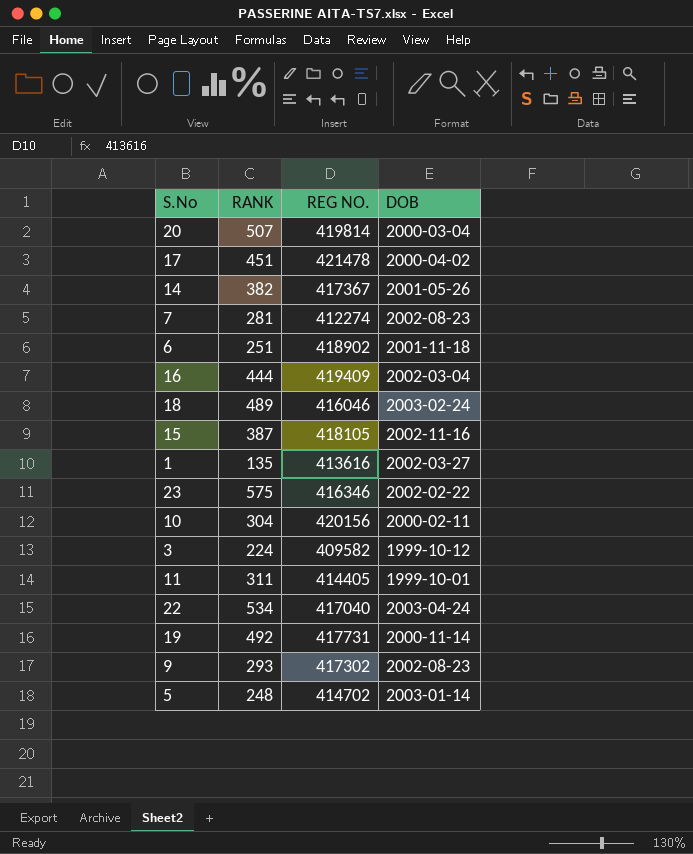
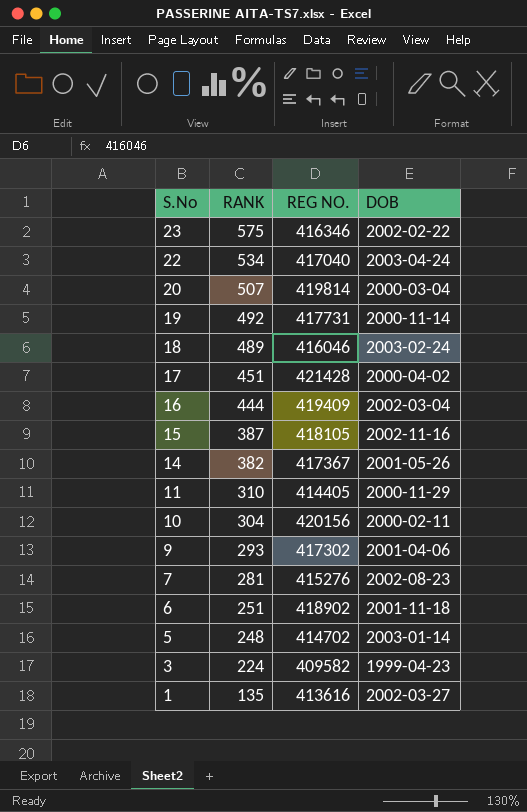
row order: none -> S.No descending
17 | REG NO.: 421478 -> 421428
11 | RANK: 311 -> 310
11 | DOB: 1999-10-01 -> 2000-11-29
9 | DOB: 2002-08-23 -> 2001-04-06
7 | REG NO.: 412274 -> 415276
3 | DOB: 1999-10-12 -> 1999-04-23

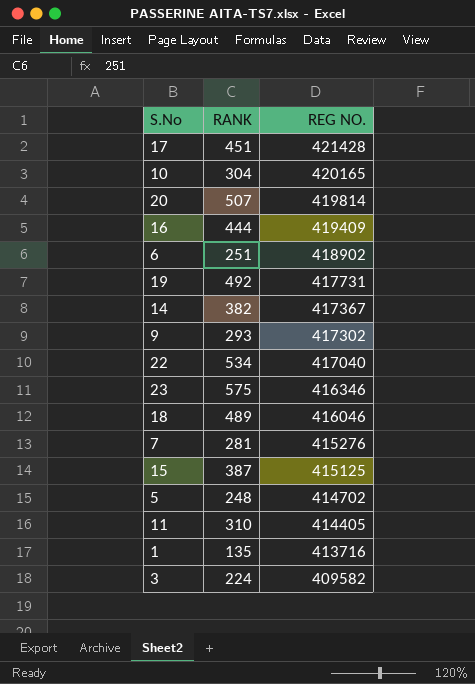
row order: S.No descending -> REG NO. descending
column DOB | position: 4 -> none
10 | REG NO.: 420156 -> 420165
15 | REG NO.: 418105 -> 415125
1 | REG NO.: 413616 -> 413716

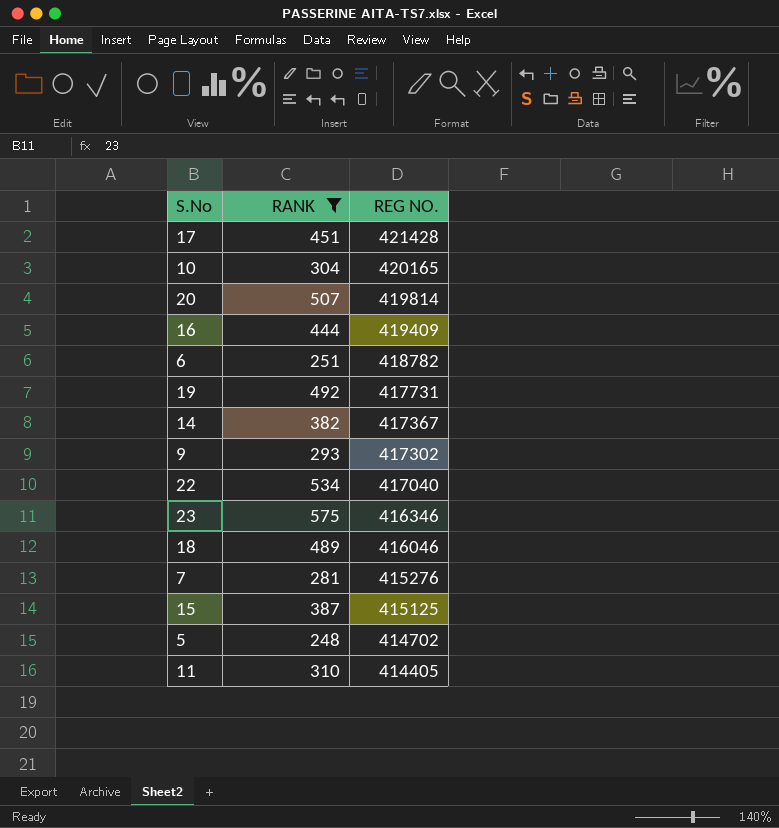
filter: none -> RANK >= 248
6 | REG NO.: 418902 -> 418782

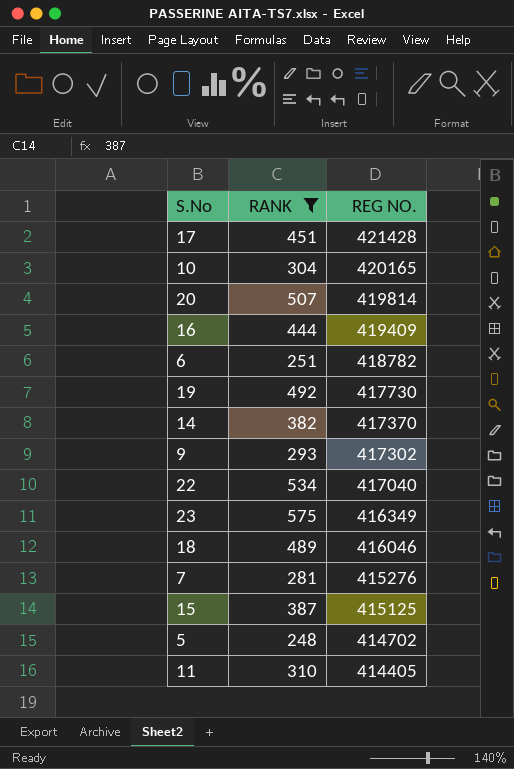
19 | REG NO.: 417731 -> 417730
14 | REG NO.: 417367 -> 417370
23 | REG NO.: 416346 -> 416349

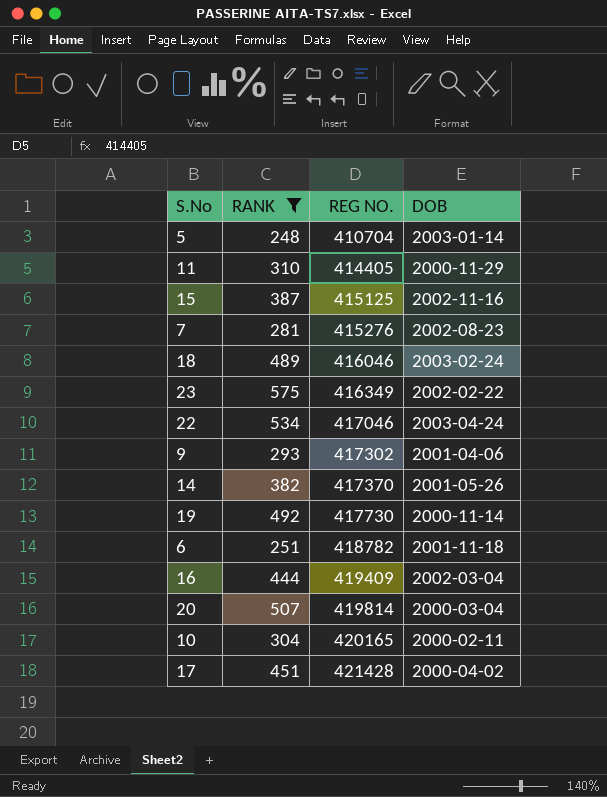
row order: REG NO. descending -> REG NO. ascending
column DOB | position: none -> 4
5 | REG NO.: 414702 -> 410704
22 | REG NO.: 417040 -> 417046

